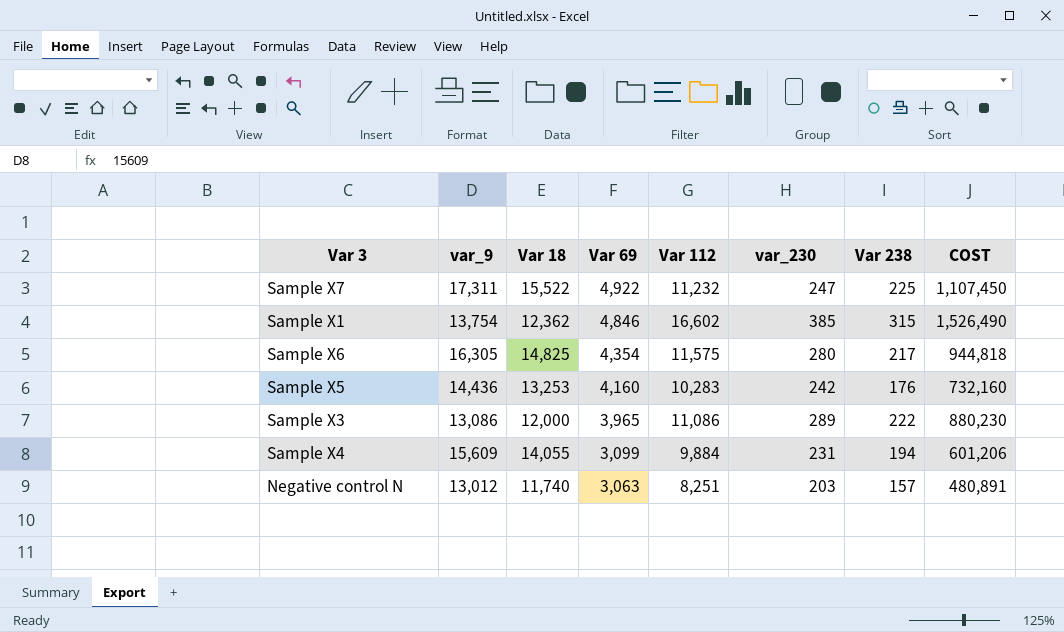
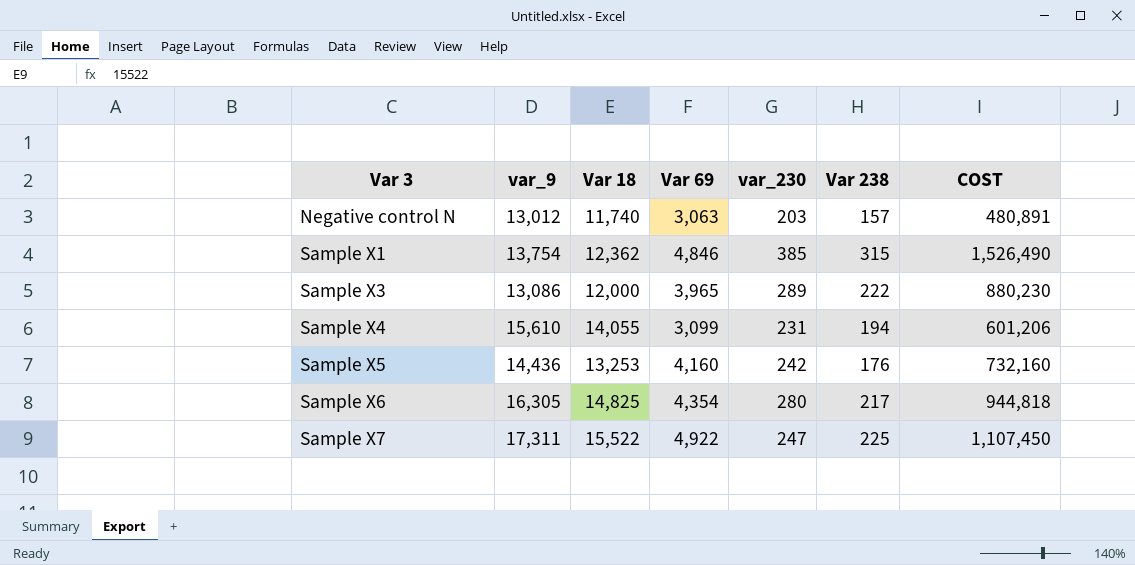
row order: Var 69 descending -> Var 3 ascending
column Var 112 | position: 5 -> none
Sample X4 | var_9: 15,609 -> 15,610

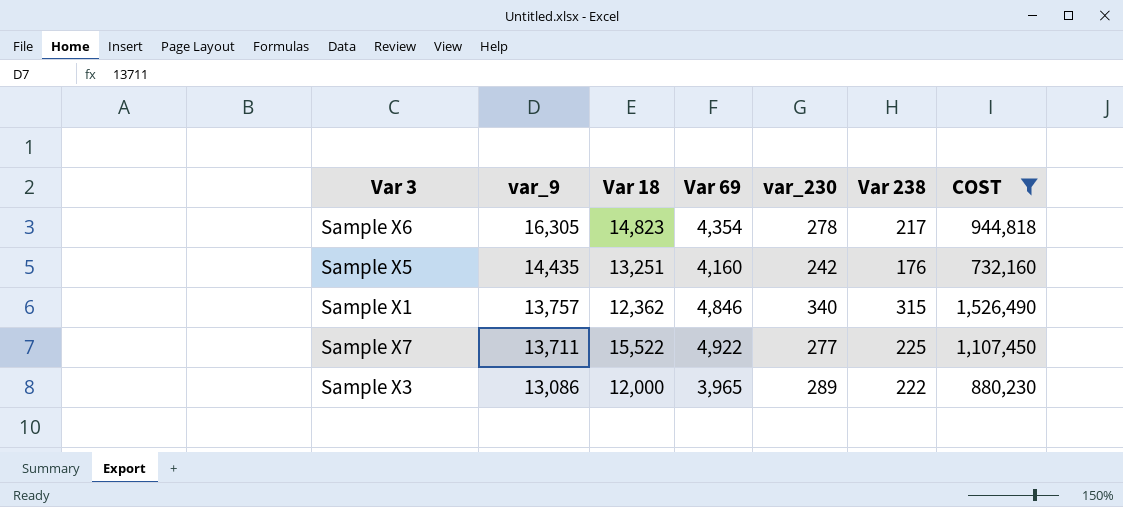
filter: none -> COST >= 732,160
row order: Var 3 ascending -> var_9 descending
Sample X6 | Var 18: 14,825 -> 14,823
Sample X6 | var_230: 280 -> 278
Sample X5 | var_9: 14,436 -> 14,435
Sample X5 | Var 18: 13,253 -> 13,251
Sample X1 | var_9: 13,754 -> 13,757
Sample X1 | var_230: 385 -> 340
Sample X7 | var_9: 17,311 -> 13,711
Sample X7 | var_230: 247 -> 277

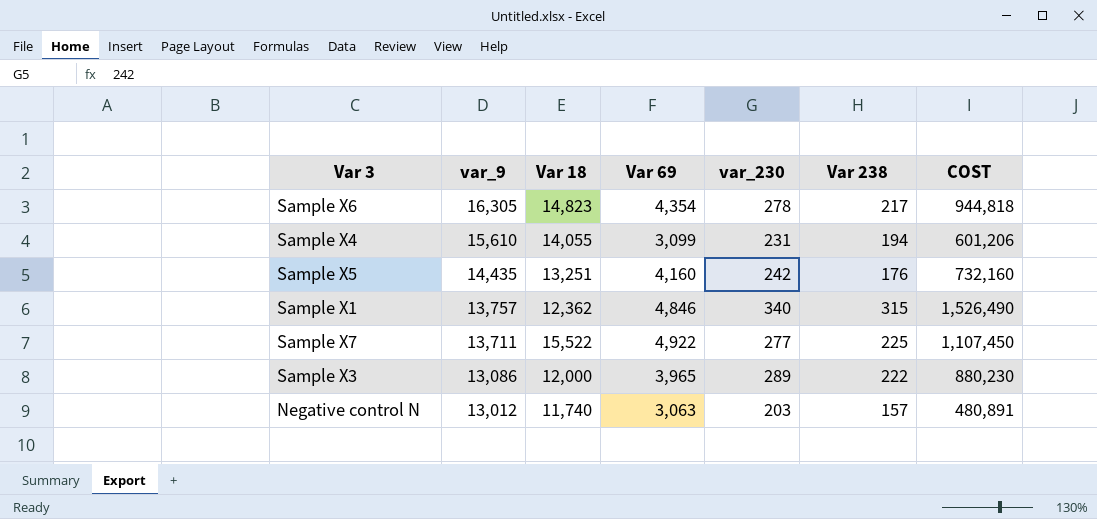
filter: COST >= 732,160 -> none

